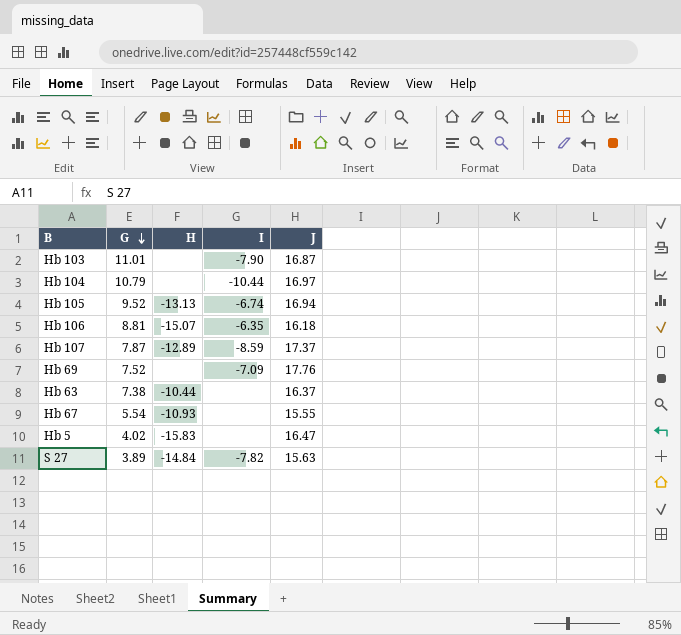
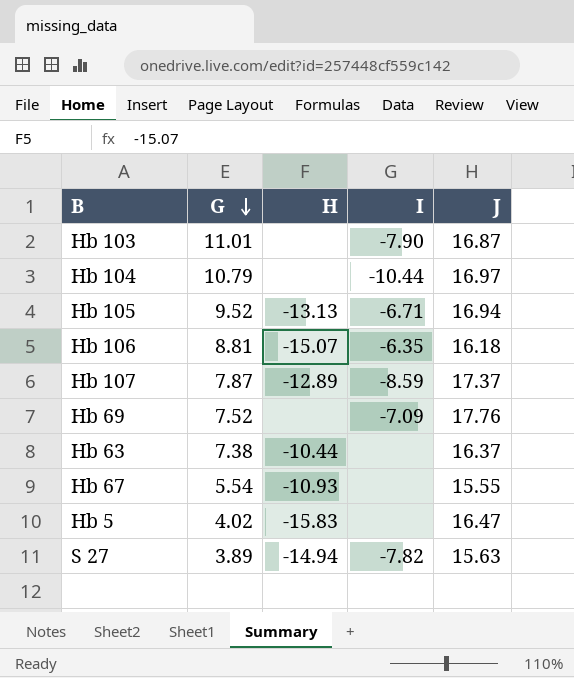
Hb 105 | I: -6.74 -> -6.71
S 27 | H: -14.84 -> -14.94

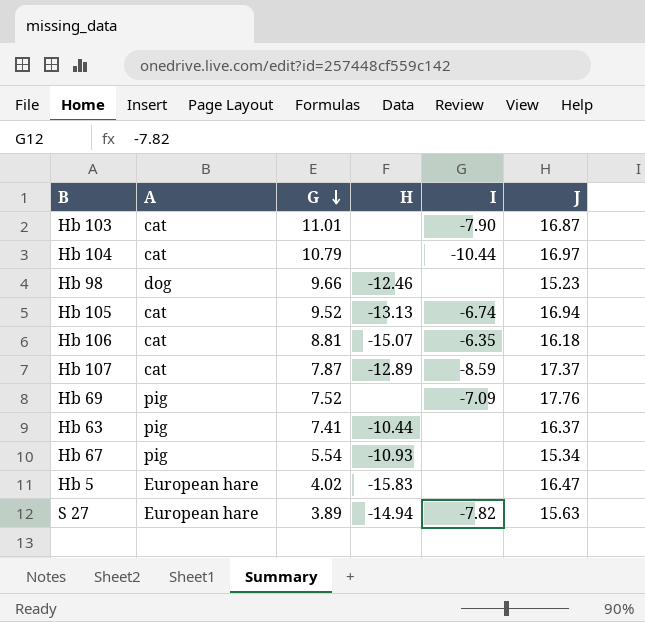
column A | position: none -> 2
row Hb 98: none -> dog | 9.66 | -12.46 | none | 15.23
Hb 105 | I: -6.71 -> -6.74
Hb 63 | G: 7.38 -> 7.41
Hb 67 | J: 15.55 -> 15.34

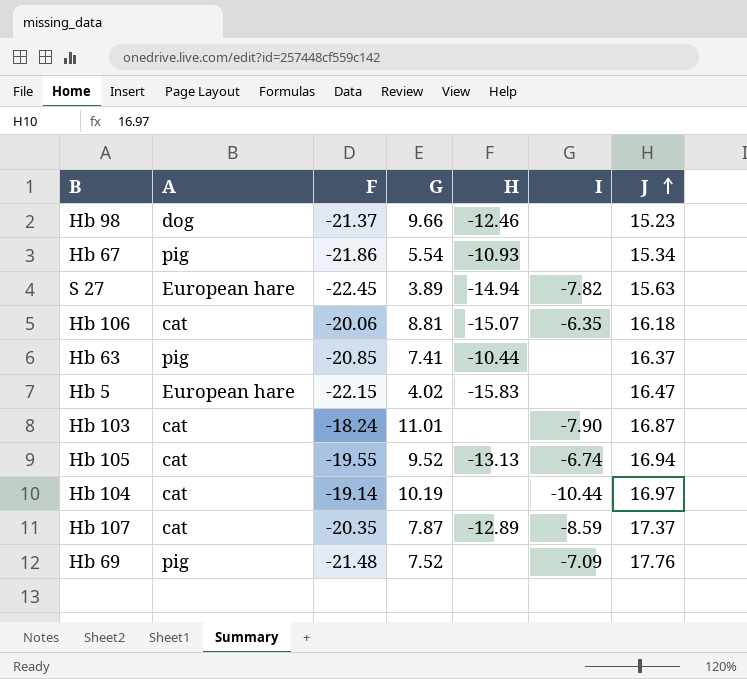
row order: G descending -> J ascending
column F | position: none -> 3
Hb 104 | G: 10.79 -> 10.19

